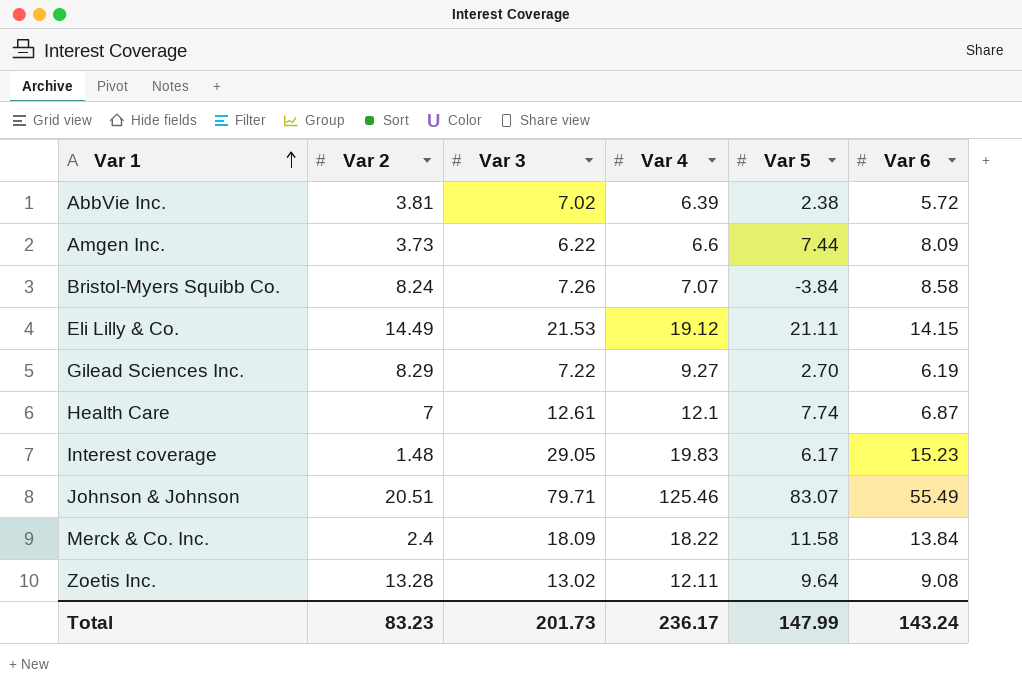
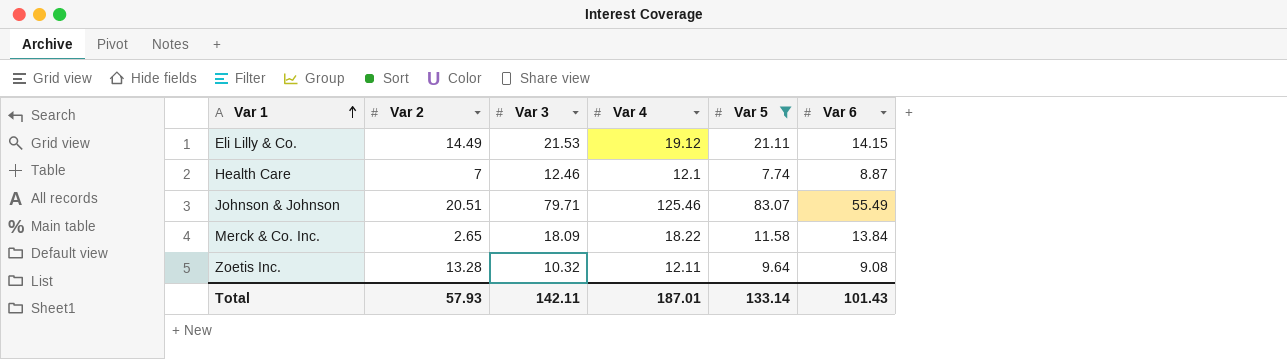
filter: none -> Var 5 >= 7.74
Health Care | Var 3: 12.61 -> 12.46
Health Care | Var 6: 6.87 -> 8.87
Merck & Co. Inc. | Var 2: 2.4 -> 2.65
Zoetis Inc. | Var 3: 13.02 -> 10.32
Total | Var 2: 83.23 -> 57.93
Total | Var 3: 201.73 -> 142.11
Total | Var 4: 236.17 -> 187.01
Total | Var 5: 147.99 -> 133.14
Total | Var 6: 143.24 -> 101.43

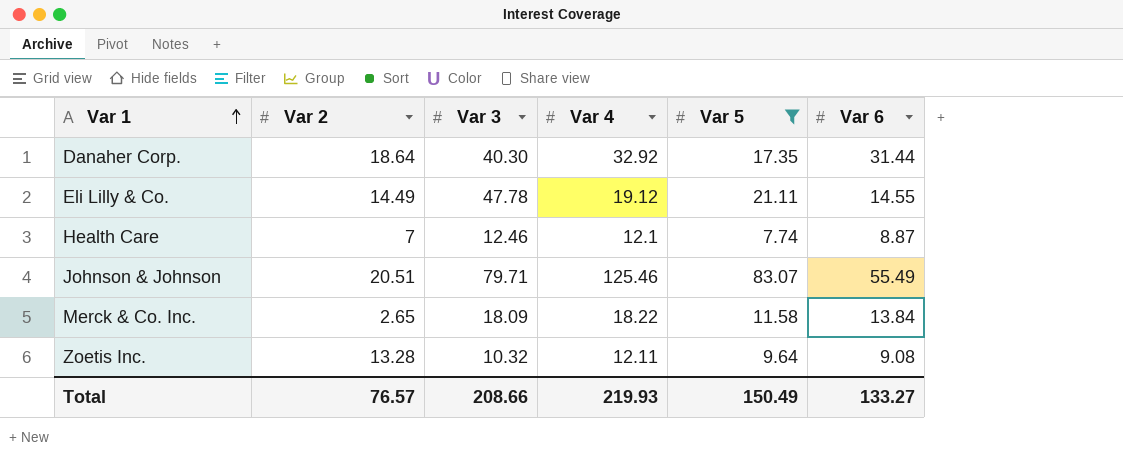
row Danaher Corp.: none -> 18.64 | 40.30 | 32.92 | 17.35 | 31.44
Eli Lilly & Co. | Var 3: 21.53 -> 47.78
Eli Lilly & Co. | Var 6: 14.15 -> 14.55
Total | Var 2: 57.93 -> 76.57
Total | Var 3: 142.11 -> 208.66
Total | Var 4: 187.01 -> 219.93
Total | Var 5: 133.14 -> 150.49
Total | Var 6: 101.43 -> 133.27

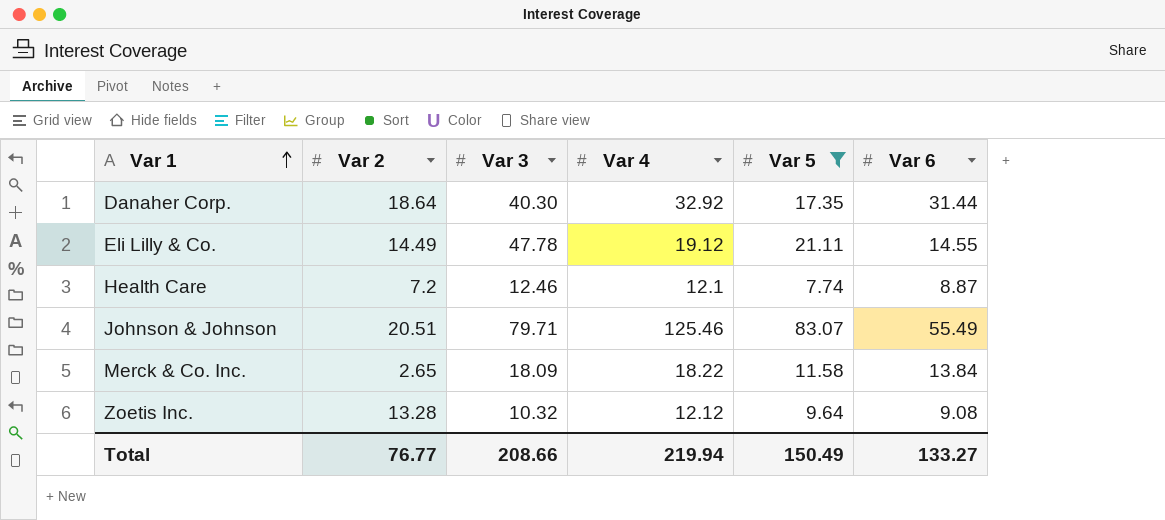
Health Care | Var 2: 7 -> 7.2
Zoetis Inc. | Var 4: 12.11 -> 12.12
Total | Var 2: 76.57 -> 76.77
Total | Var 4: 219.93 -> 219.94

